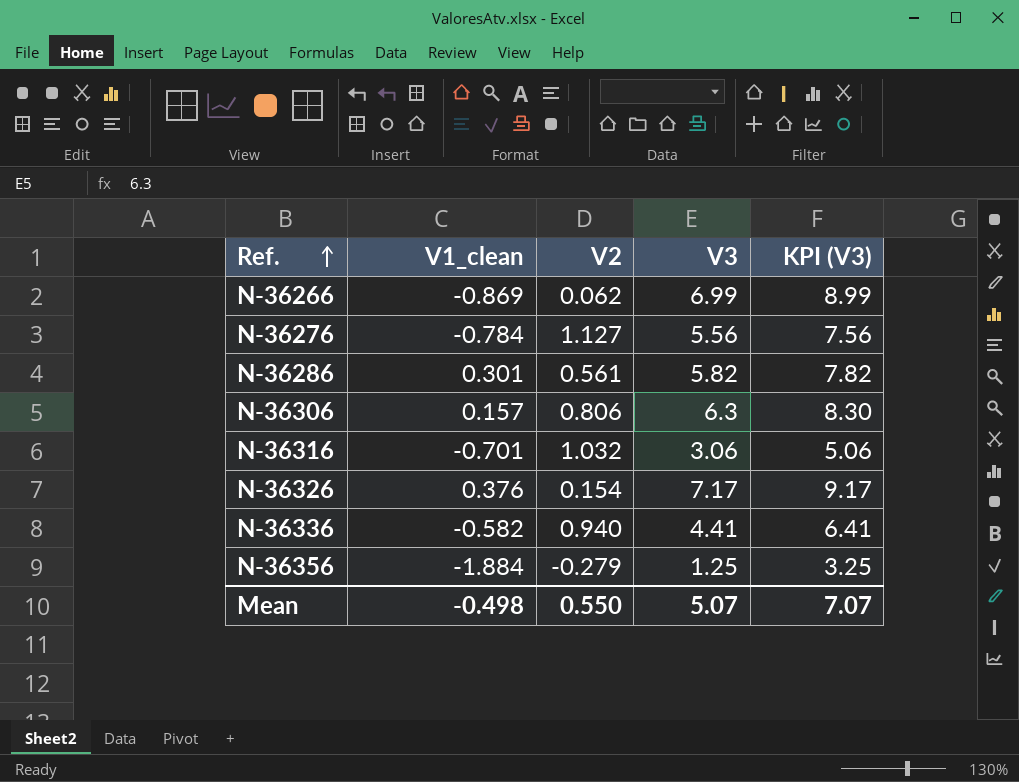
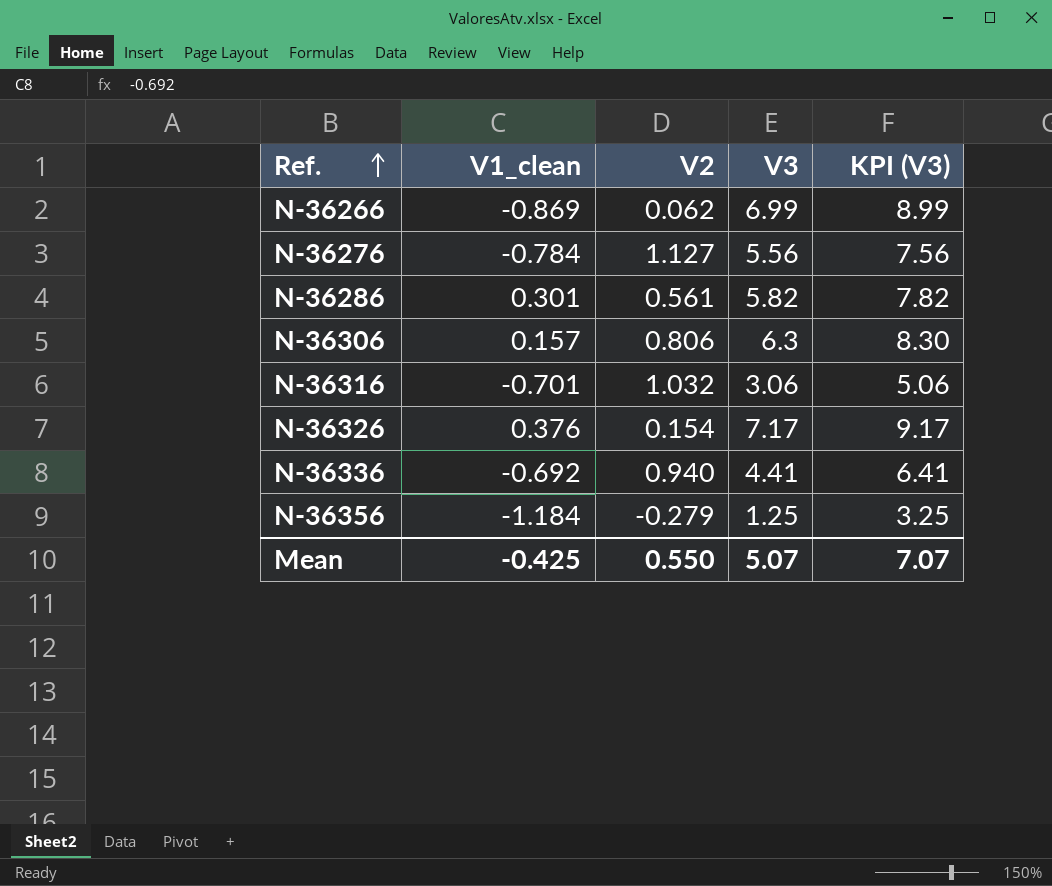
N-36336 | V1_clean: -0.582 -> -0.692
N-36356 | V1_clean: -1.884 -> -1.184
Mean | V1_clean: -0.498 -> -0.425

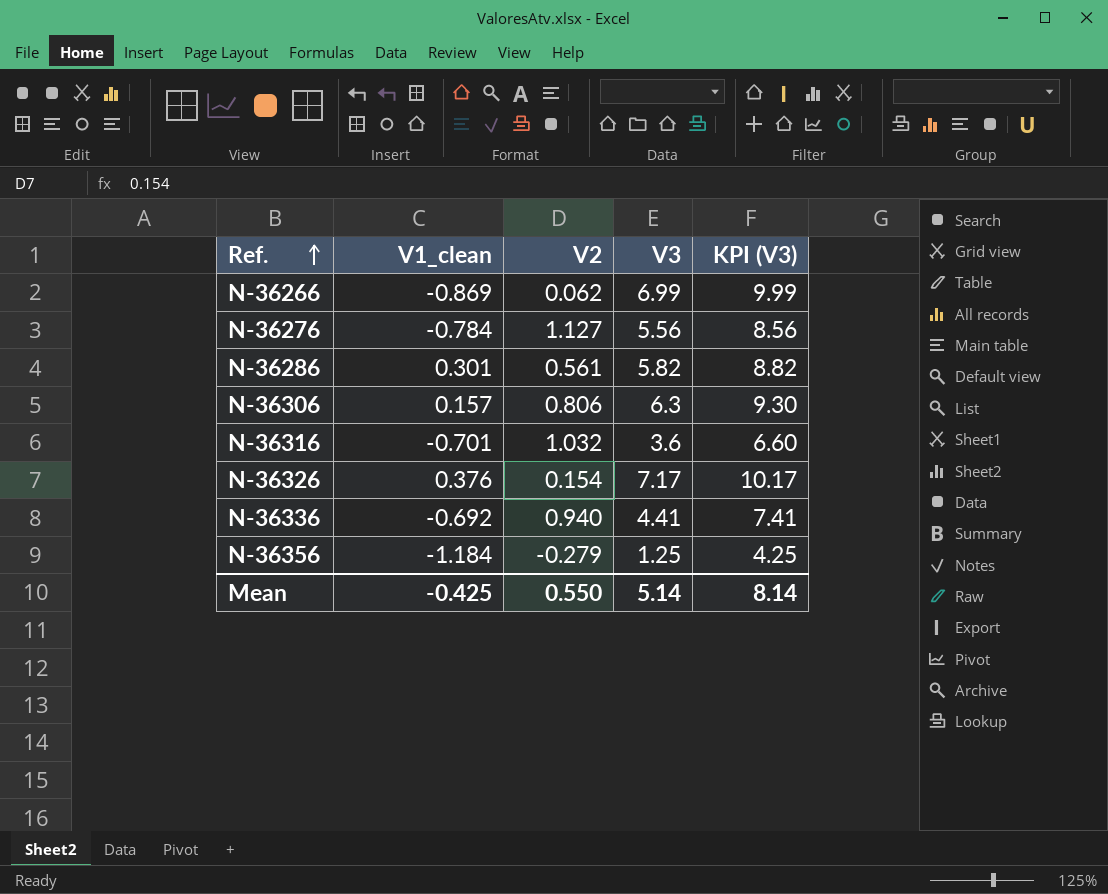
column KPI (V3) | formula: [V3] + 2 -> [V3] + 3
N-36316 | V3: 3.06 -> 3.6
Mean | V3: 5.07 -> 5.14
Mean | KPI (V3): 7.07 -> 8.14

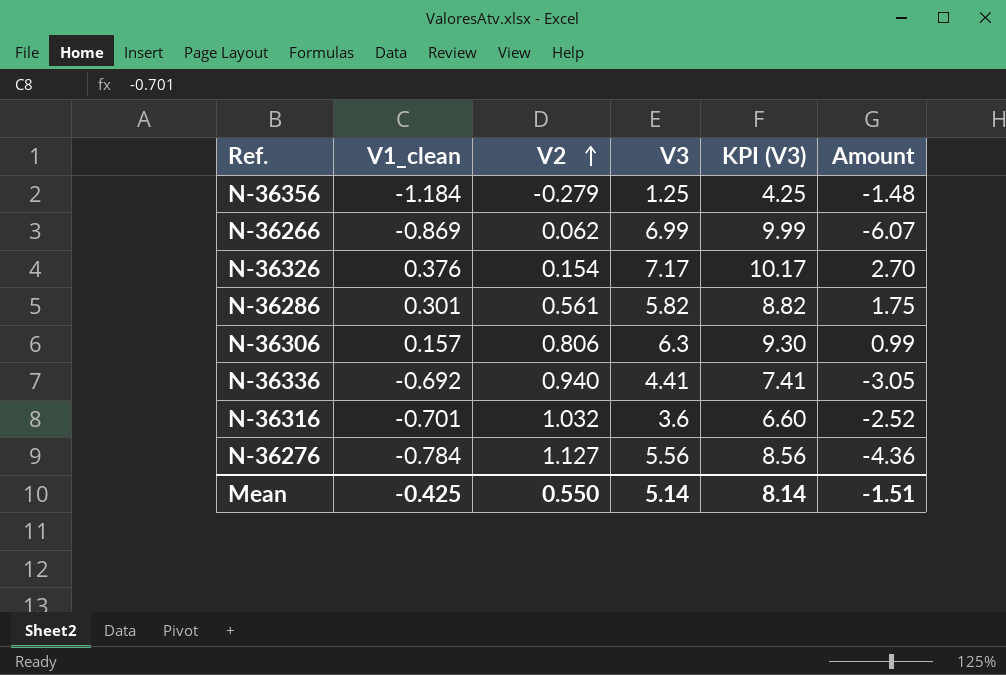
row order: Ref. ascending -> V2 ascending
column Amount | formula: none -> [V1_clean] * [V3]

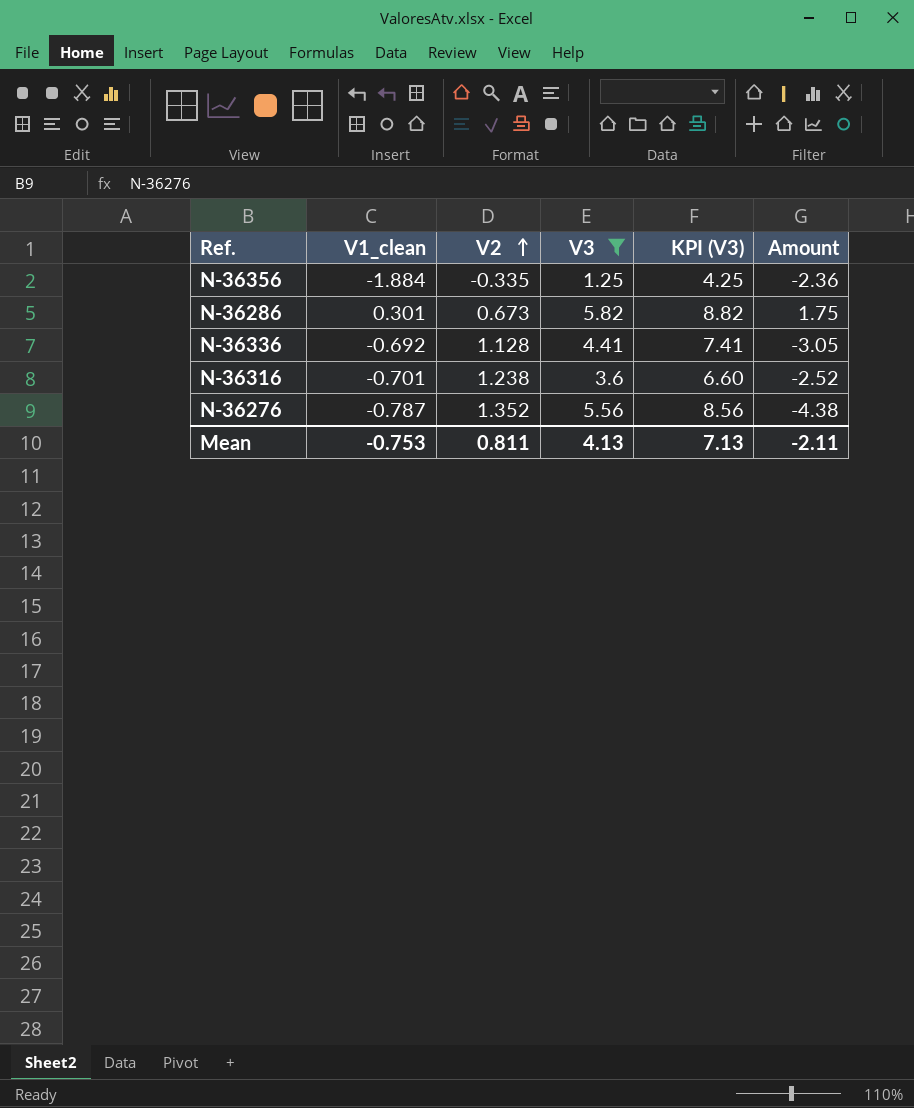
filter: none -> V3 <= 5.82
N-36356 | V1_clean: -1.184 -> -1.884
N-36356 | V2: -0.279 -> -0.335
N-36356 | Amount: -1.48 -> -2.36
N-36286 | V2: 0.561 -> 0.673
N-36336 | V2: 0.940 -> 1.128
N-36316 | V2: 1.032 -> 1.238
N-36276 | V1_clean: -0.784 -> -0.787
N-36276 | V2: 1.127 -> 1.352
N-36276 | Amount: -4.36 -> -4.38
Mean | V1_clean: -0.425 -> -0.753
Mean | V2: 0.550 -> 0.811
Mean | V3: 5.14 -> 4.13
Mean | KPI (V3): 8.14 -> 7.13
Mean | Amount: -1.51 -> -2.11

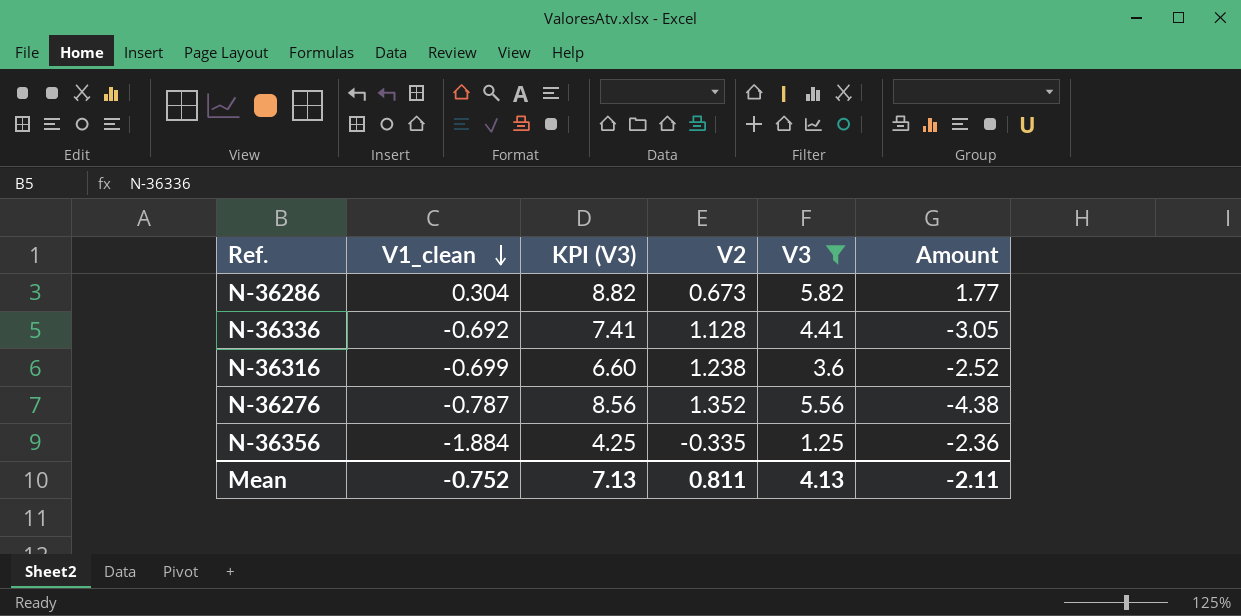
row order: V2 ascending -> V1_clean descending
column KPI (V3) | position: 5 -> 3
N-36286 | V1_clean: 0.301 -> 0.304
N-36286 | Amount: 1.75 -> 1.77
N-36316 | V1_clean: -0.701 -> -0.699
Mean | V1_clean: -0.753 -> -0.752

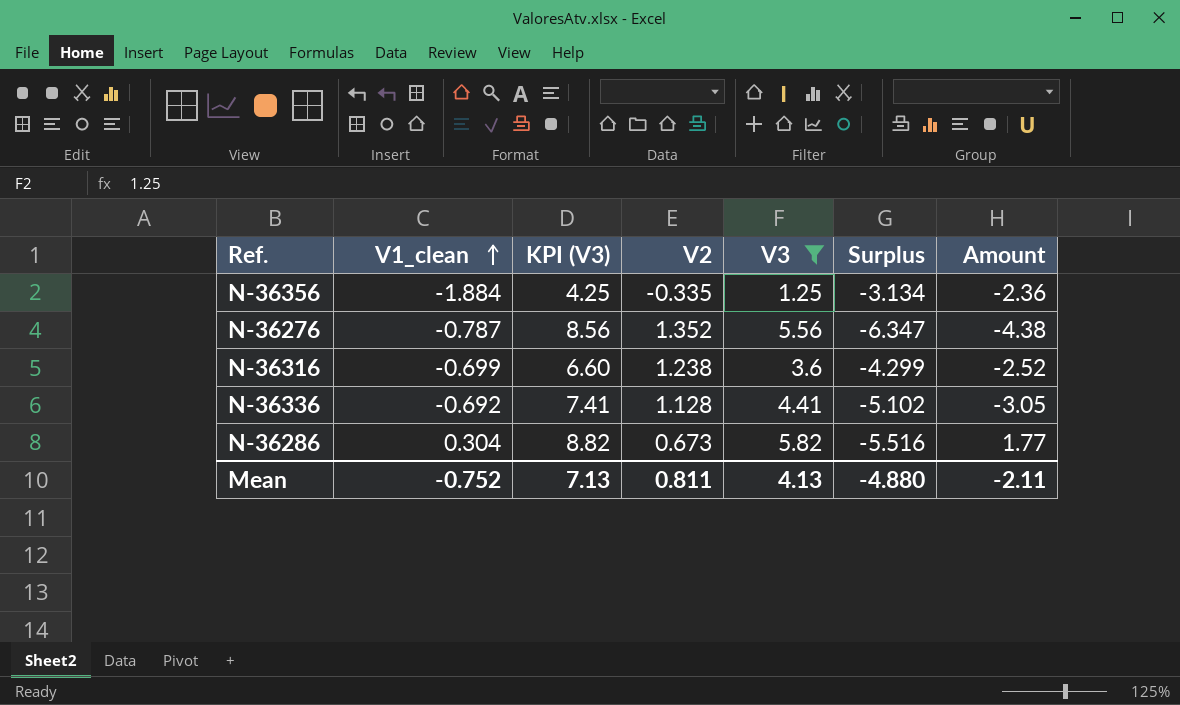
row order: V1_clean descending -> V1_clean ascending
column Surplus | formula: none -> [V1_clean] - [V3]

